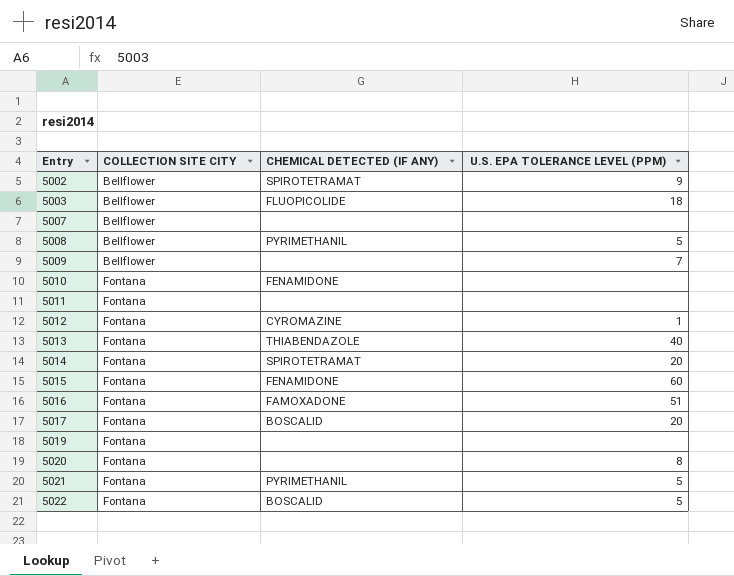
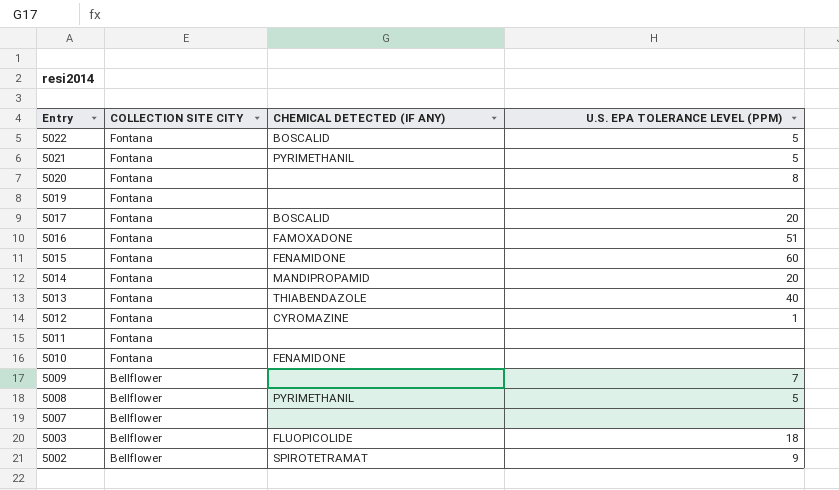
row order: Entry ascending -> Entry descending
5014 | CHEMICAL DETECTED (IF ANY): SPIROTETRAMAT -> MANDIPROPAMID

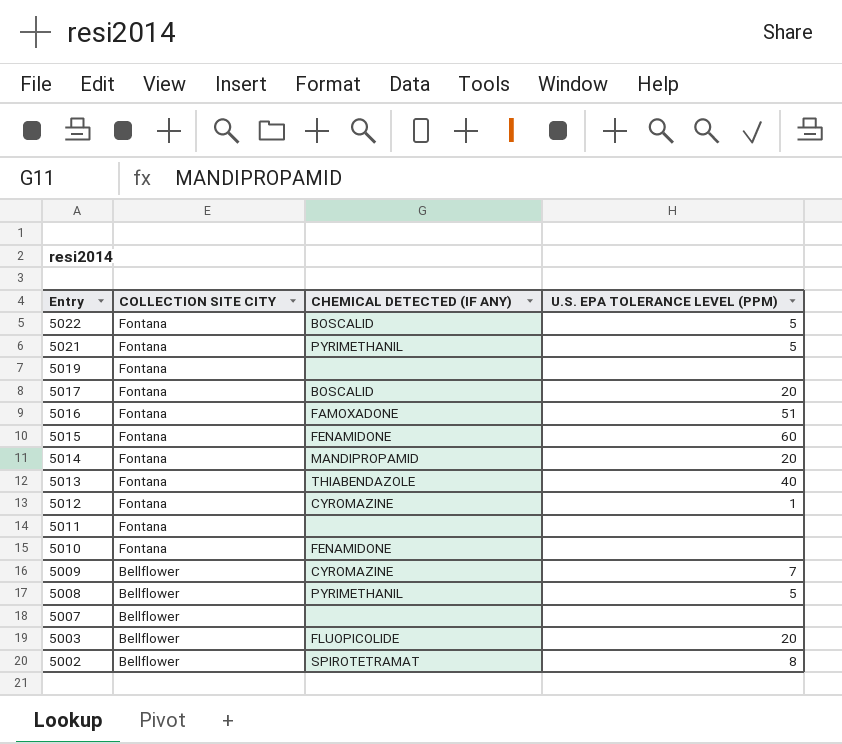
row 5020: Fontana | none | 8 -> none
5009 | CHEMICAL DETECTED (IF ANY): none -> CYROMAZINE
5003 | U.S. EPA TOLERANCE LEVEL (PPM): 18 -> 20
5002 | U.S. EPA TOLERANCE LEVEL (PPM): 9 -> 8

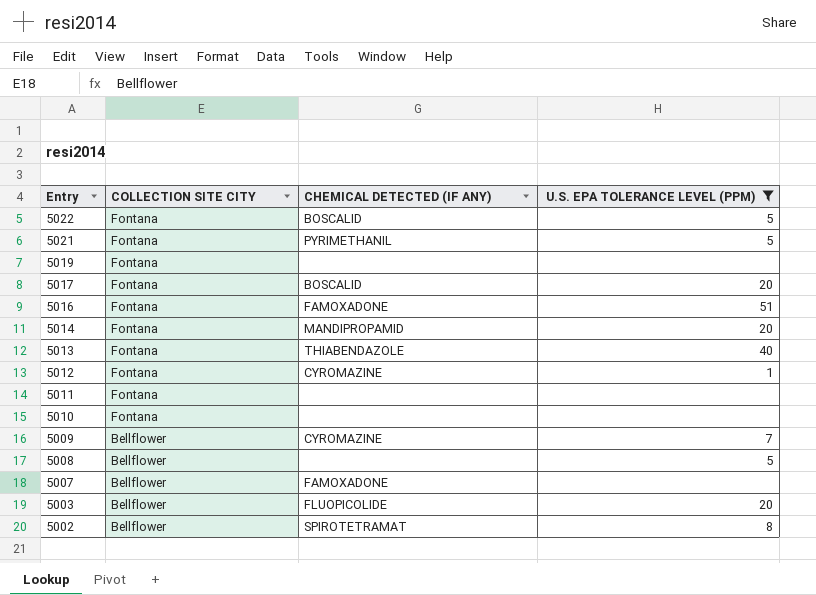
filter: none -> U.S. EPA TOLERANCE LEVEL (PPM) != 60
5010 | CHEMICAL DETECTED (IF ANY): FENAMIDONE -> none
5008 | CHEMICAL DETECTED (IF ANY): PYRIMETHANIL -> none
5007 | CHEMICAL DETECTED (IF ANY): none -> FAMOXADONE

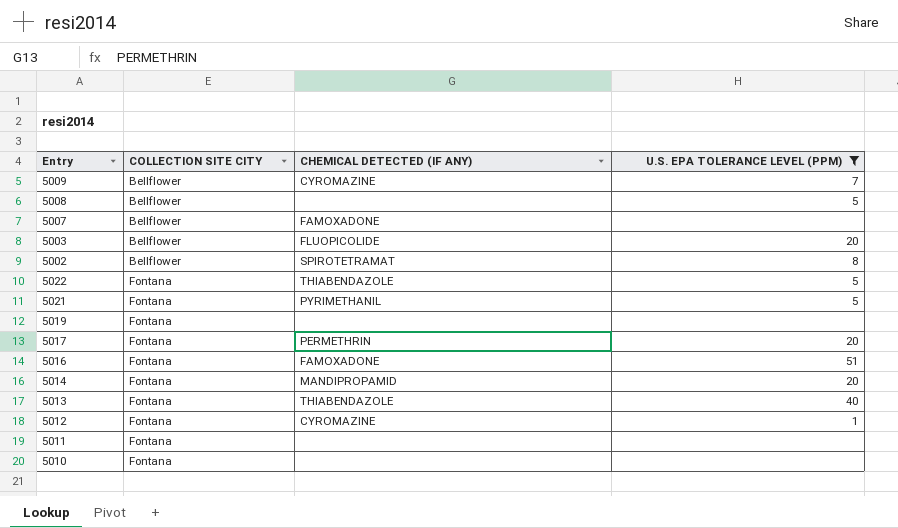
row order: Entry descending -> COLLECTION SITE CITY ascending
5022 | CHEMICAL DETECTED (IF ANY): BOSCALID -> THIABENDAZOLE
5017 | CHEMICAL DETECTED (IF ANY): BOSCALID -> PERMETHRIN

